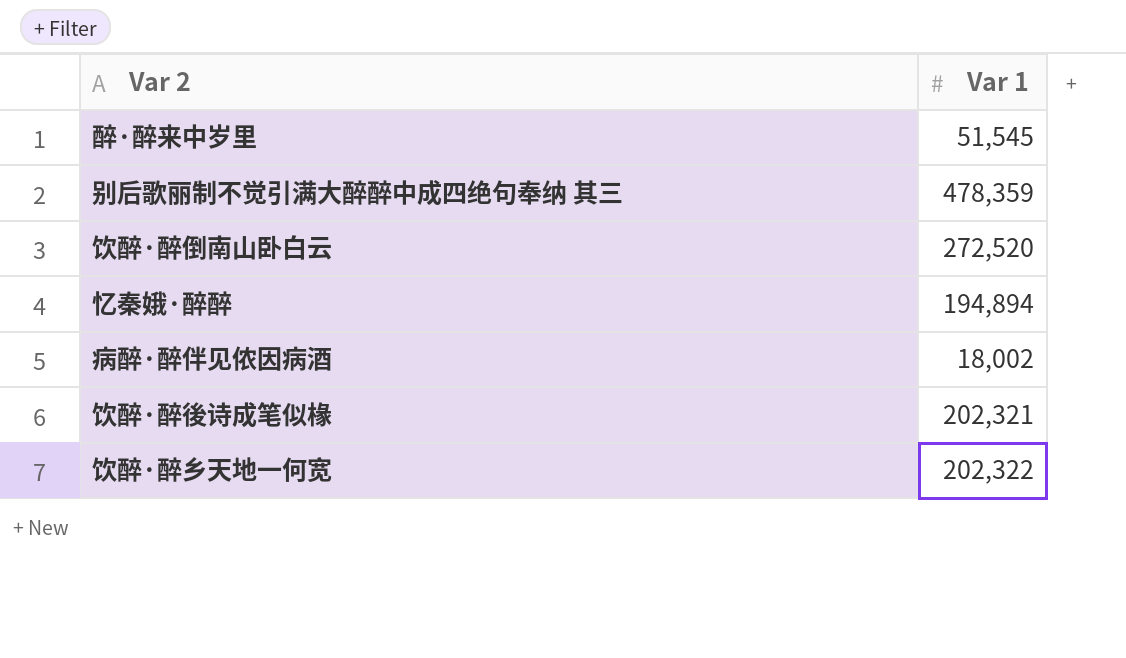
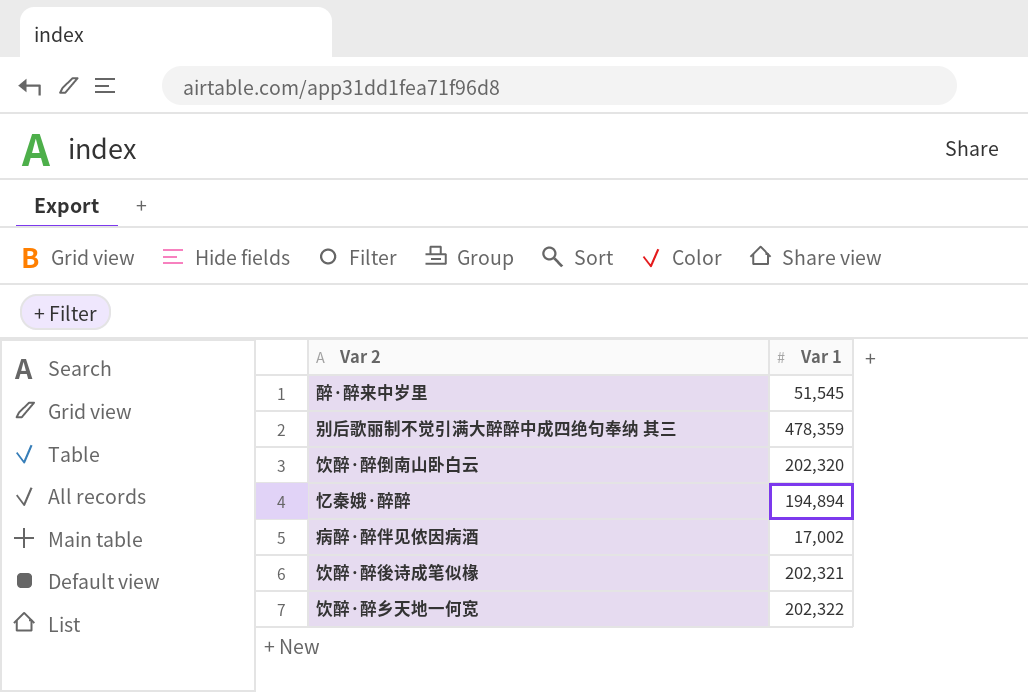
饮醉·醉倒南山卧白云 | Var 1: 272,520 -> 202,320
病醉·醉伴见侬因病酒 | Var 1: 18,002 -> 17,002

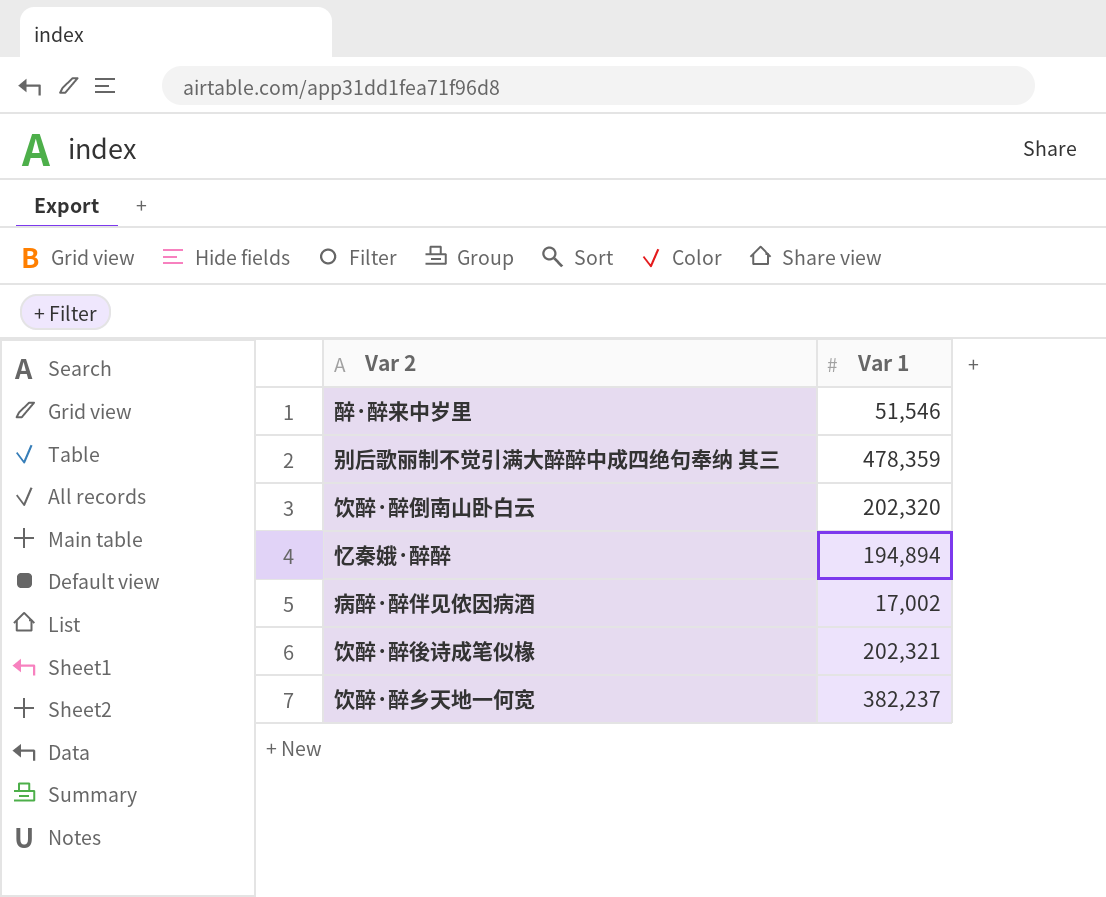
醉·醉来中岁里 | Var 1: 51,545 -> 51,546
饮醉·醉乡天地一何宽 | Var 1: 202,322 -> 382,237

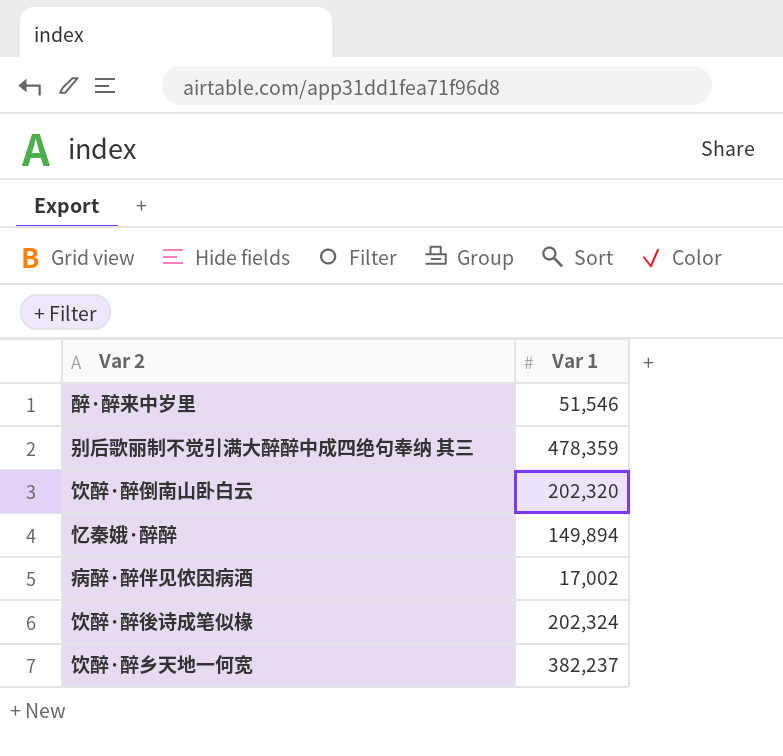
忆秦娥·醉醉 | Var 1: 194,894 -> 149,894
饮醉·醉後诗成笔似椽 | Var 1: 202,321 -> 202,324

